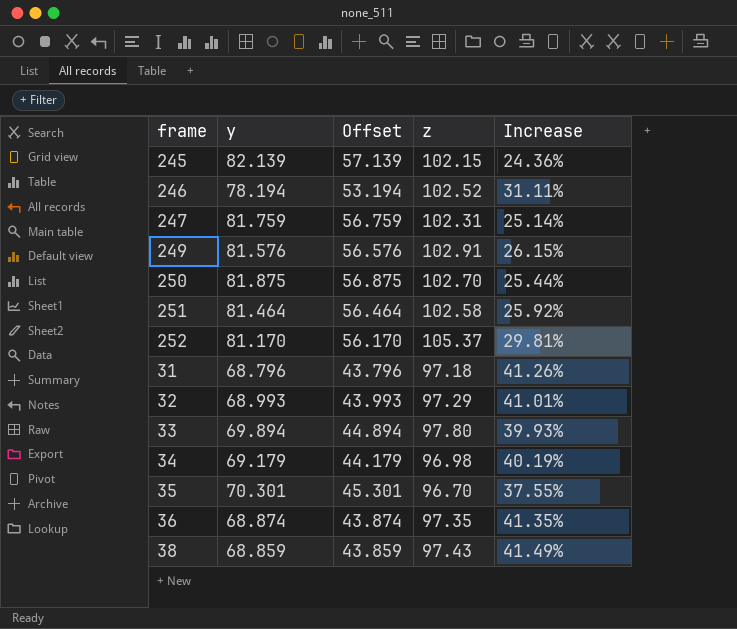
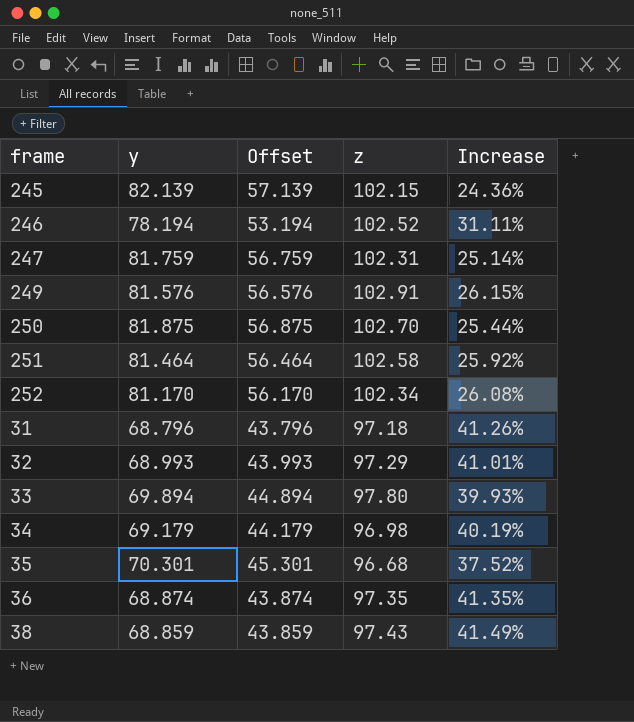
252 | z: 105.37 -> 102.34
252 | Increase: 29.81% -> 26.08%
35 | z: 96.70 -> 96.68
35 | Increase: 37.55% -> 37.52%

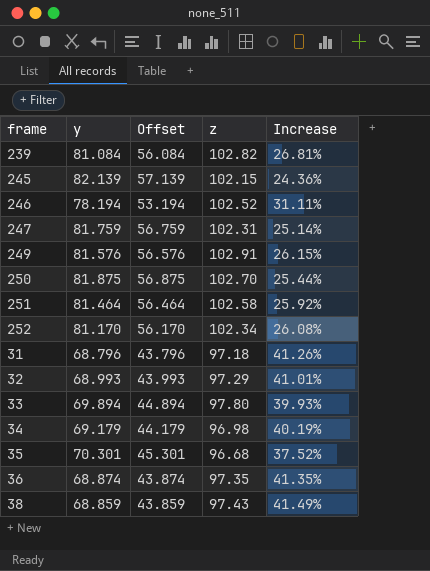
row 239: none -> 81.084 | 56.084 | 102.82 | 26.81%

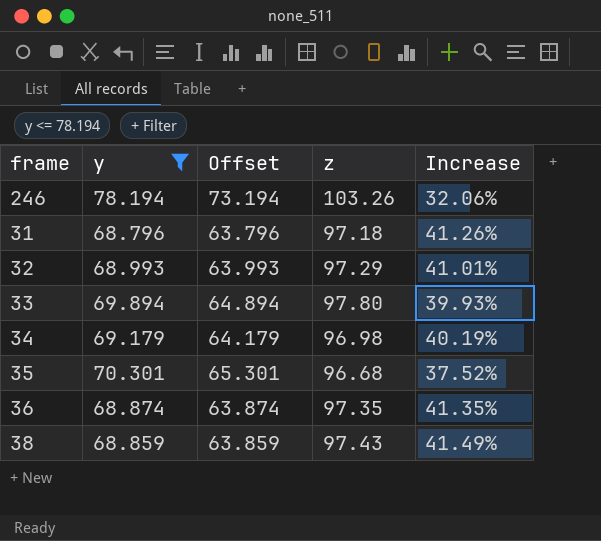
filter: none -> y <= 78.194
column Offset | formula: [y] - 25 -> [y] - 5
246 | z: 102.52 -> 103.26
246 | Increase: 31.11% -> 32.06%

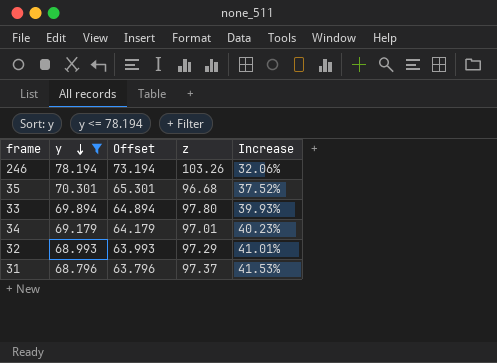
row order: none -> y descending
row 36: 68.874 | 63.874 | 97.35 | 41.35% -> none
row 38: 68.859 | 63.859 | 97.43 | 41.49% -> none
34 | z: 96.98 -> 97.01
34 | Increase: 40.19% -> 40.23%
31 | z: 97.18 -> 97.37
31 | Increase: 41.26% -> 41.53%

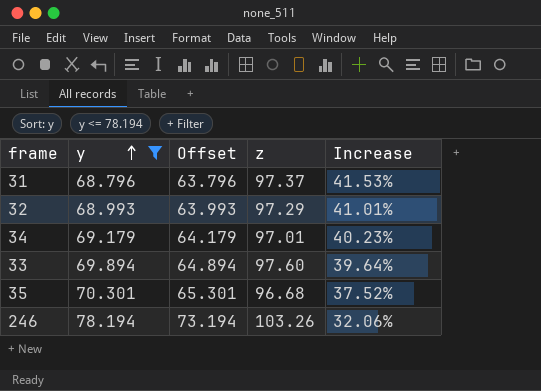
row order: y descending -> y ascending
33 | z: 97.80 -> 97.60
33 | Increase: 39.93% -> 39.64%

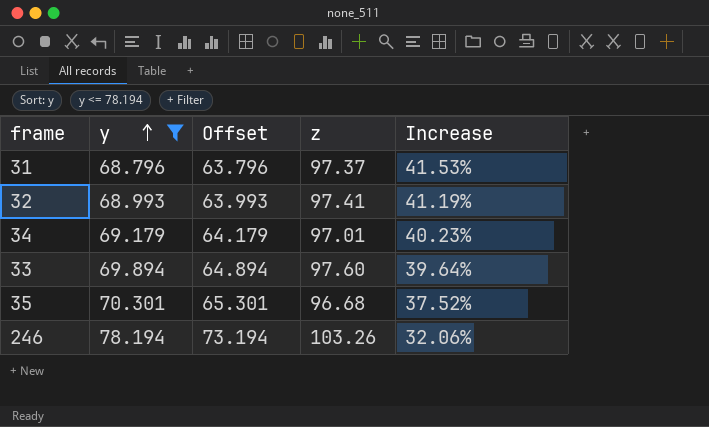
32 | z: 97.29 -> 97.41
32 | Increase: 41.01% -> 41.19%

